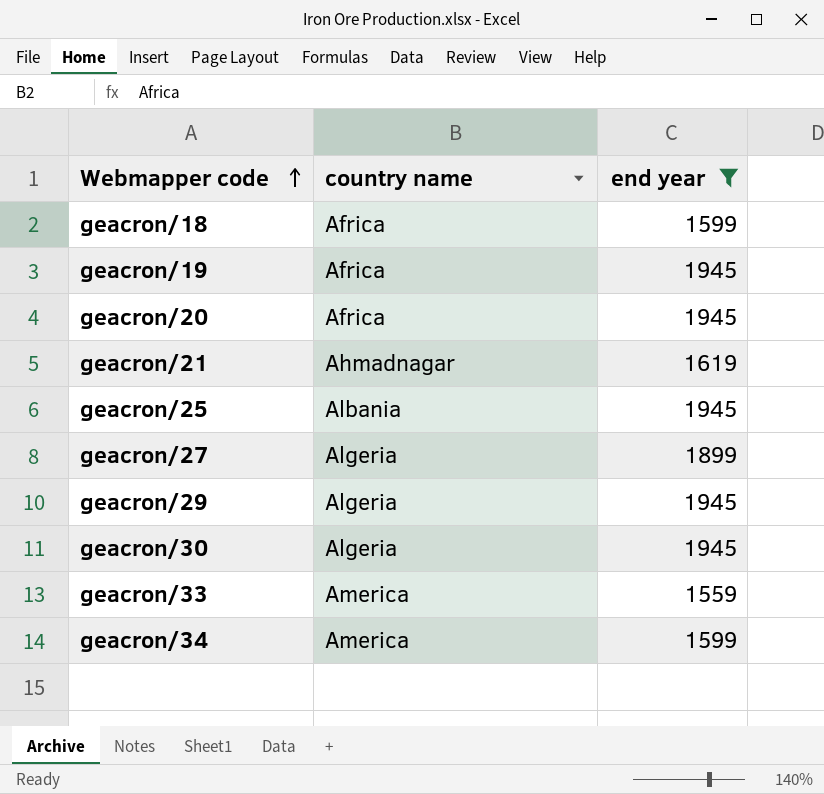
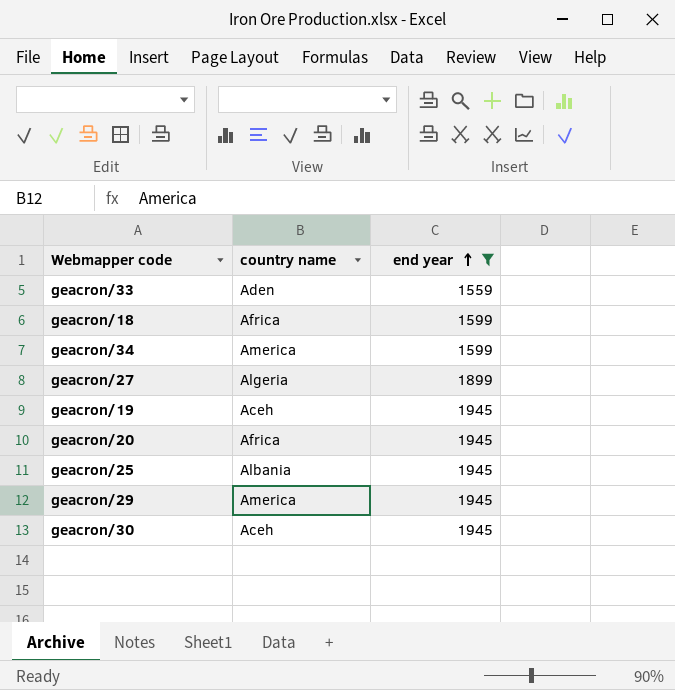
row order: Webmapper code ascending -> end year ascending
row geacron/21: Ahmadnagar | 1619 -> none
geacron/33 | country name: America -> Aden
geacron/19 | country name: Africa -> Aceh
geacron/29 | country name: Algeria -> America
geacron/30 | country name: Algeria -> Aceh

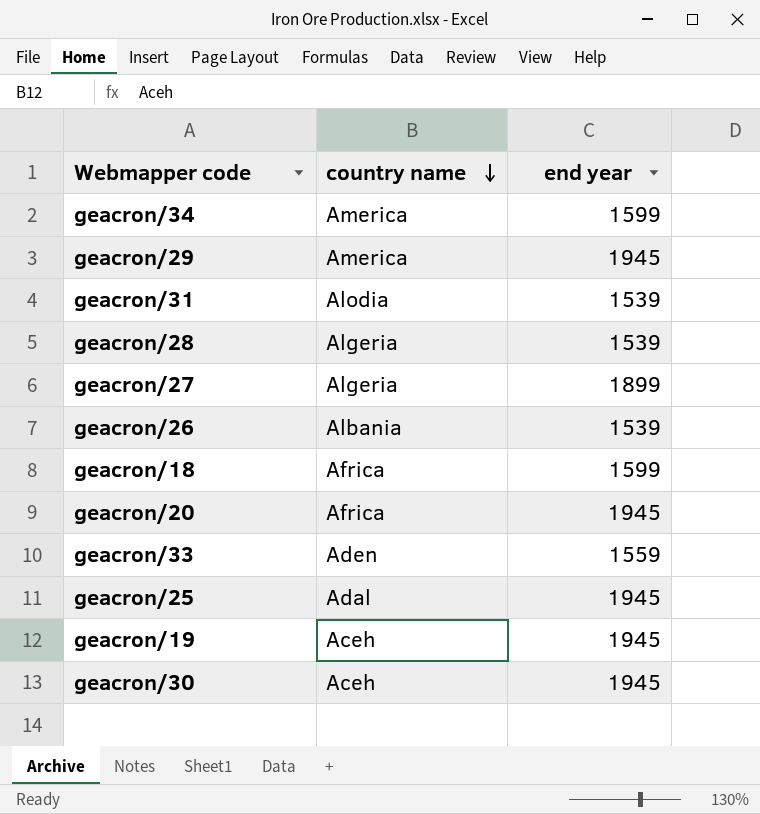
filter: end year != 1539 -> none
row order: end year ascending -> country name descending
geacron/25 | country name: Albania -> Adal

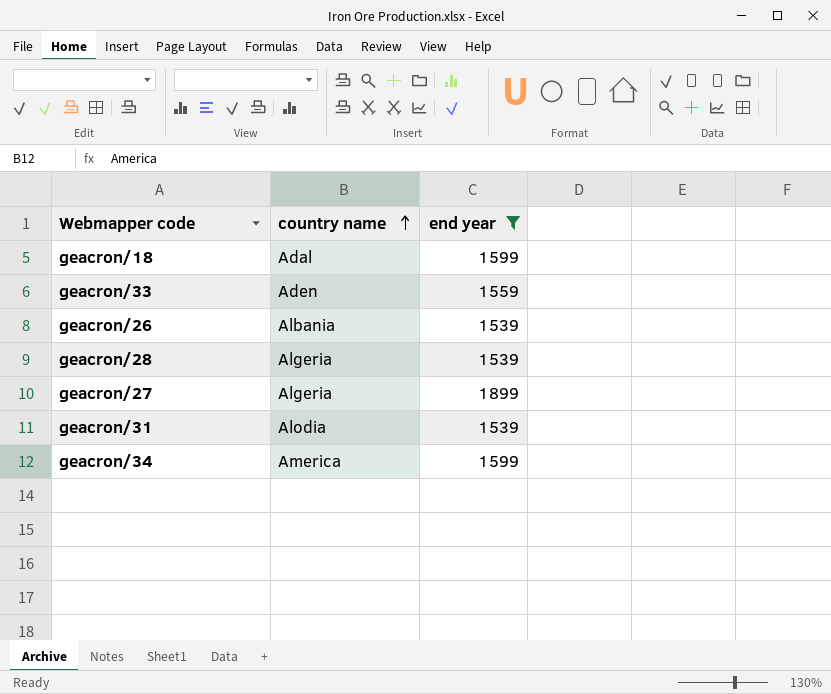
filter: none -> end year != 1945
row order: country name descending -> country name ascending
geacron/18 | country name: Africa -> Adal

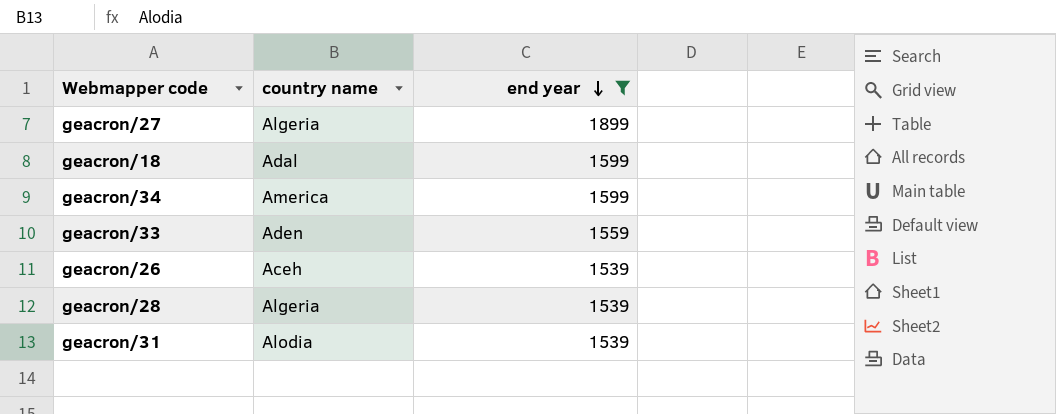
row order: country name ascending -> end year descending
geacron/26 | country name: Albania -> Aceh

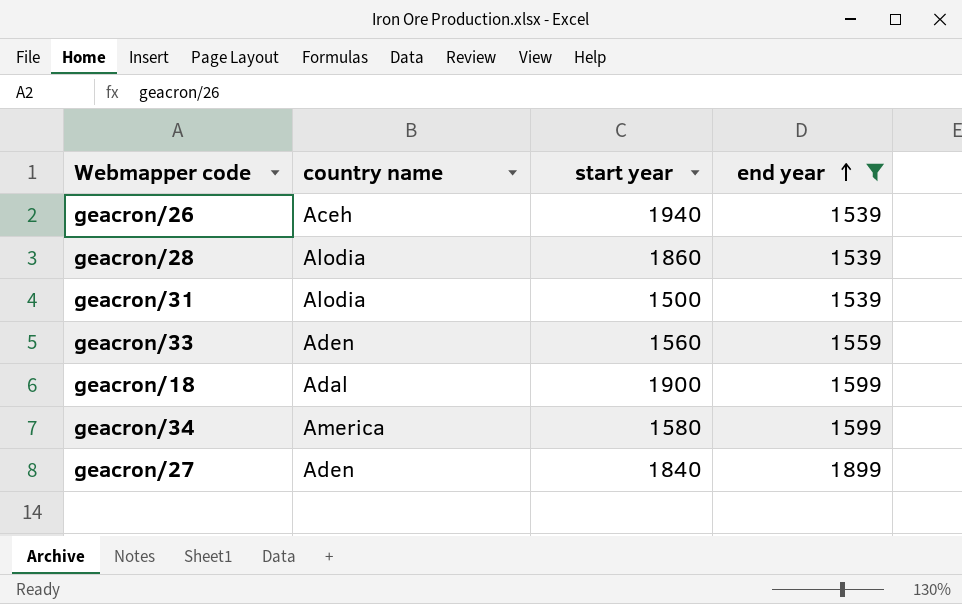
row order: end year descending -> end year ascending
column start year | position: none -> 3
geacron/28 | country name: Algeria -> Alodia
geacron/27 | country name: Algeria -> Aden

